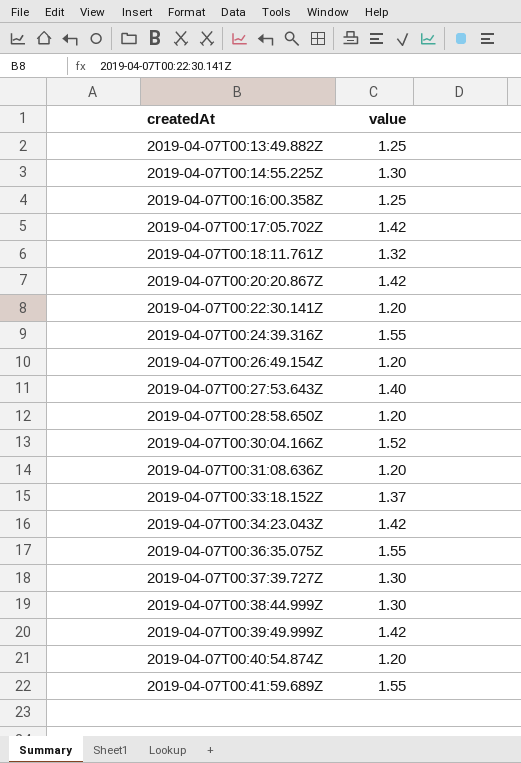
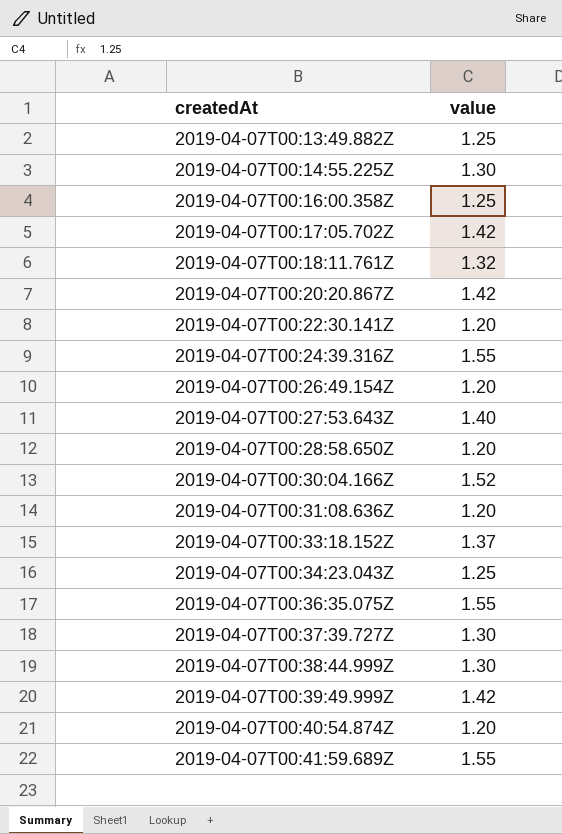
2019-04-07T00:34:23.043Z | value: 1.42 -> 1.25

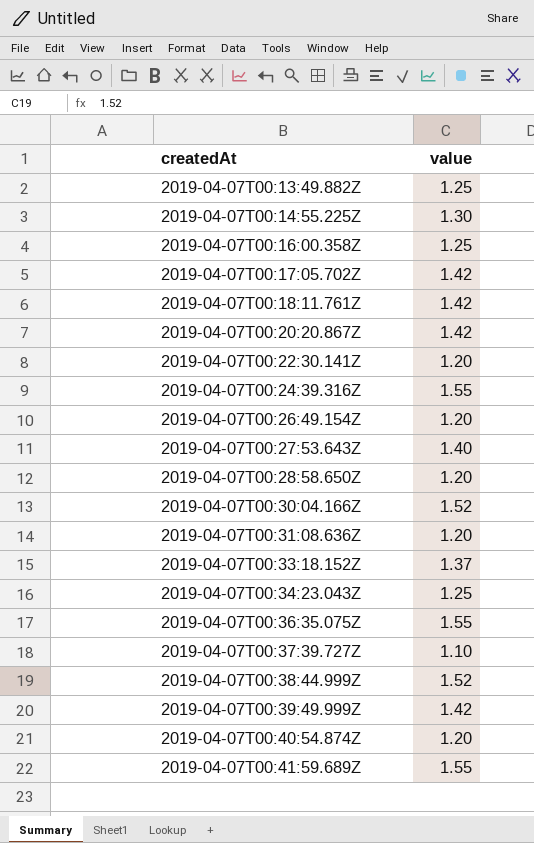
2019-04-07T00:18:11.761Z | value: 1.32 -> 1.42
2019-04-07T00:37:39.727Z | value: 1.30 -> 1.10
2019-04-07T00:38:44.999Z | value: 1.30 -> 1.52

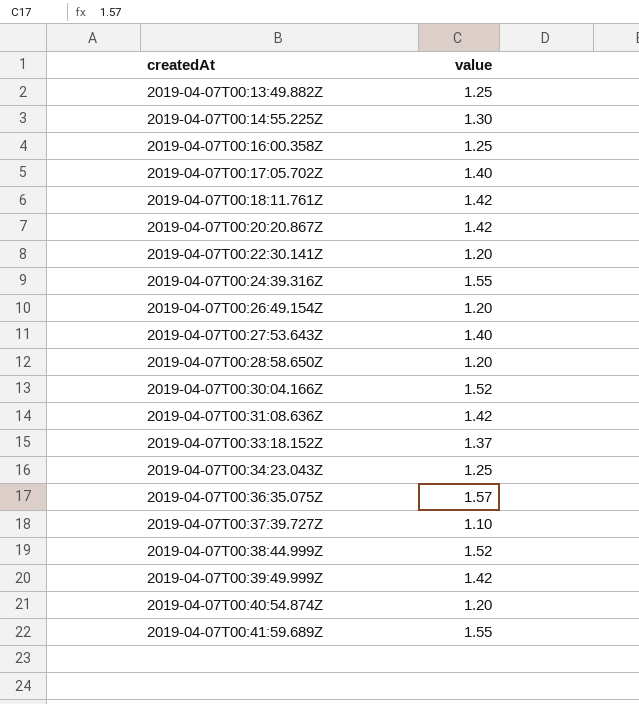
2019-04-07T00:17:05.702Z | value: 1.42 -> 1.40
2019-04-07T00:31:08.636Z | value: 1.20 -> 1.42
2019-04-07T00:36:35.075Z | value: 1.55 -> 1.57

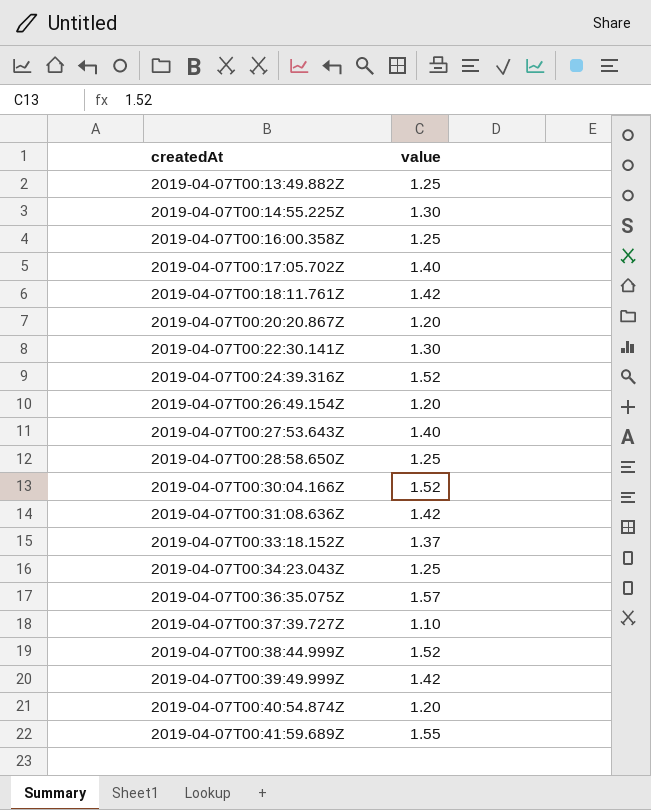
2019-04-07T00:20:20.867Z | value: 1.42 -> 1.20
2019-04-07T00:22:30.141Z | value: 1.20 -> 1.30
2019-04-07T00:24:39.316Z | value: 1.55 -> 1.52
2019-04-07T00:28:58.650Z | value: 1.20 -> 1.25

